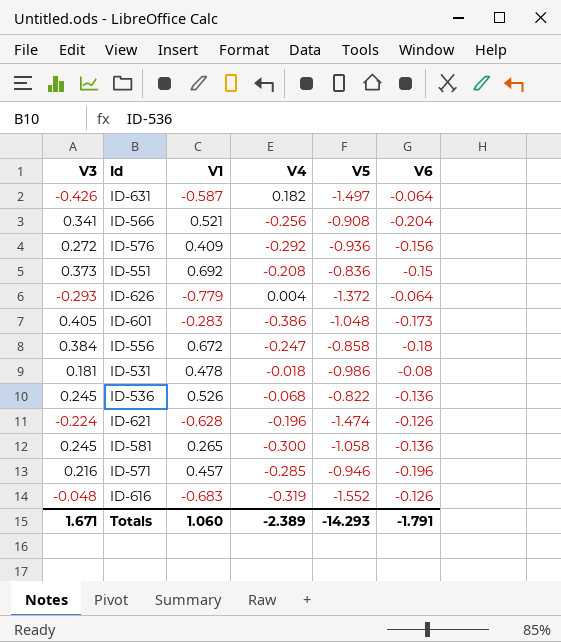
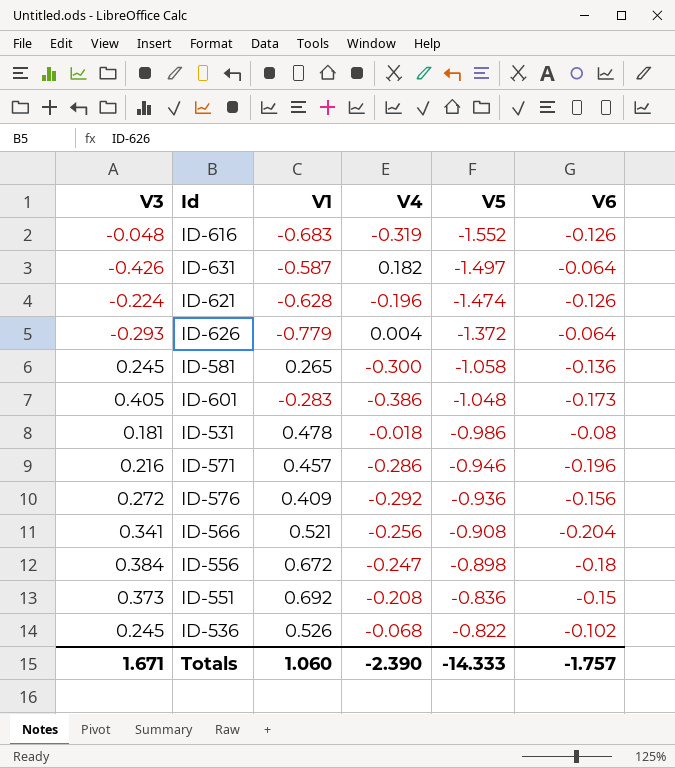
row order: none -> V5 ascending
ID-571 | V4: -0.285 -> -0.286
ID-556 | V5: -0.858 -> -0.898
ID-536 | V6: -0.136 -> -0.102
Totals | V4: -2.389 -> -2.390
Totals | V5: -14.293 -> -14.333
Totals | V6: -1.791 -> -1.757

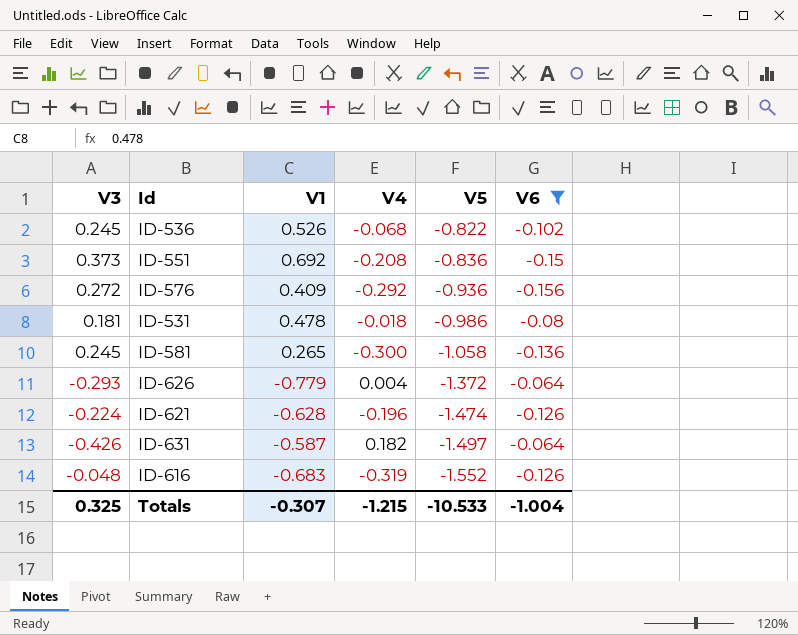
filter: none -> V6 >= -0.156
row order: V5 ascending -> V5 descending
Totals | V3: 1.671 -> 0.325
Totals | V1: 1.060 -> -0.307
Totals | V4: -2.390 -> -1.215
Totals | V5: -14.333 -> -10.533
Totals | V6: -1.757 -> -1.004

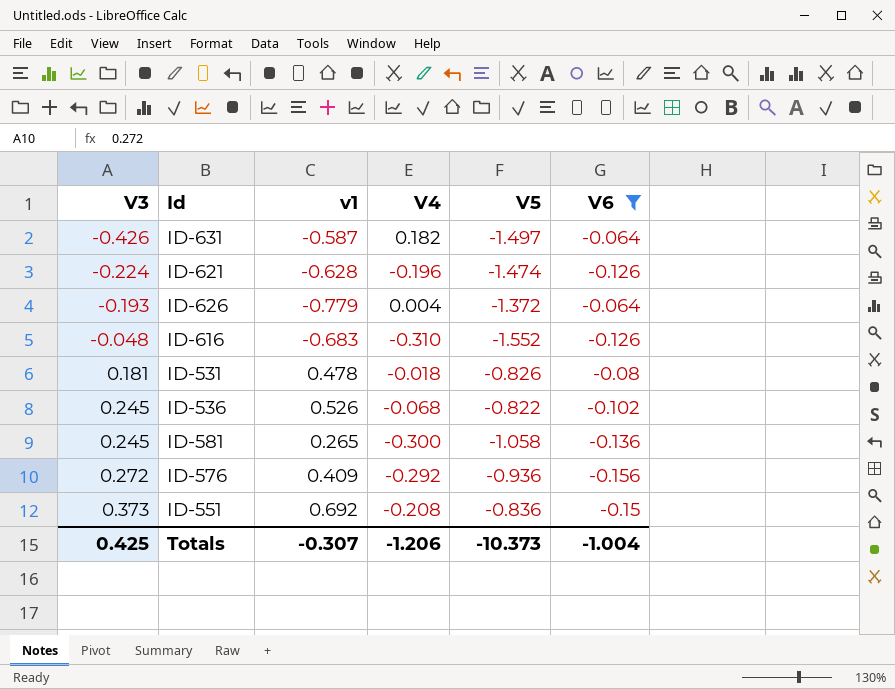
row order: V5 descending -> V3 ascending
column name: V1 -> v1
ID-626 | V3: -0.293 -> -0.193
ID-616 | V4: -0.319 -> -0.310
ID-531 | V5: -0.986 -> -0.826
Totals | V3: 0.325 -> 0.425
Totals | V4: -1.215 -> -1.206
Totals | V5: -10.533 -> -10.373

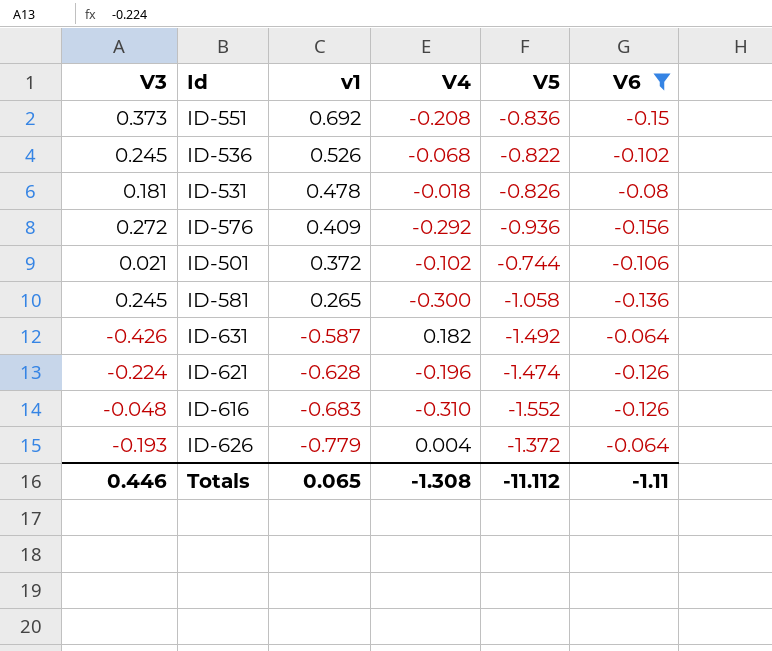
row order: V3 ascending -> v1 descending
row ID-501: none -> 0.021 | 0.372 | -0.102 | -0.744 | -0.106
ID-631 | V5: -1.497 -> -1.492
Totals | V3: 0.425 -> 0.446
Totals | v1: -0.307 -> 0.065
Totals | V4: -1.206 -> -1.308
Totals | V5: -10.373 -> -11.112
Totals | V6: -1.004 -> -1.11

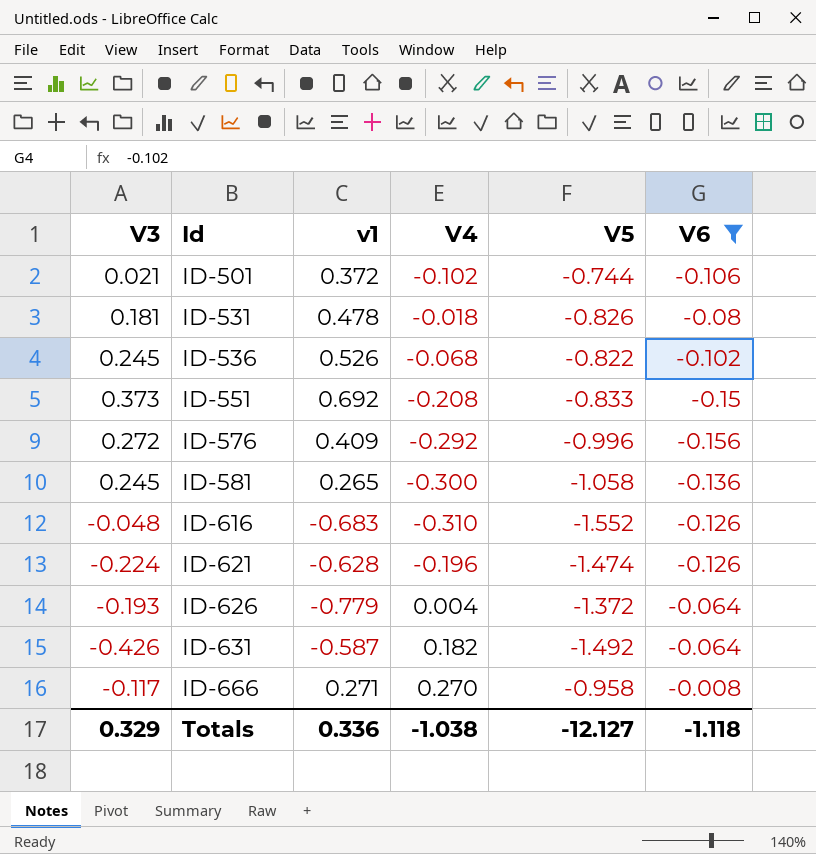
row order: v1 descending -> Id ascending
ID-551 | V5: -0.836 -> -0.833
ID-576 | V5: -0.936 -> -0.996
row ID-666: none -> -0.117 | 0.271 | 0.270 | -0.958 | -0.008
Totals | V3: 0.446 -> 0.329
Totals | v1: 0.065 -> 0.336
Totals | V4: -1.308 -> -1.038
Totals | V5: -11.112 -> -12.127
Totals | V6: -1.11 -> -1.118

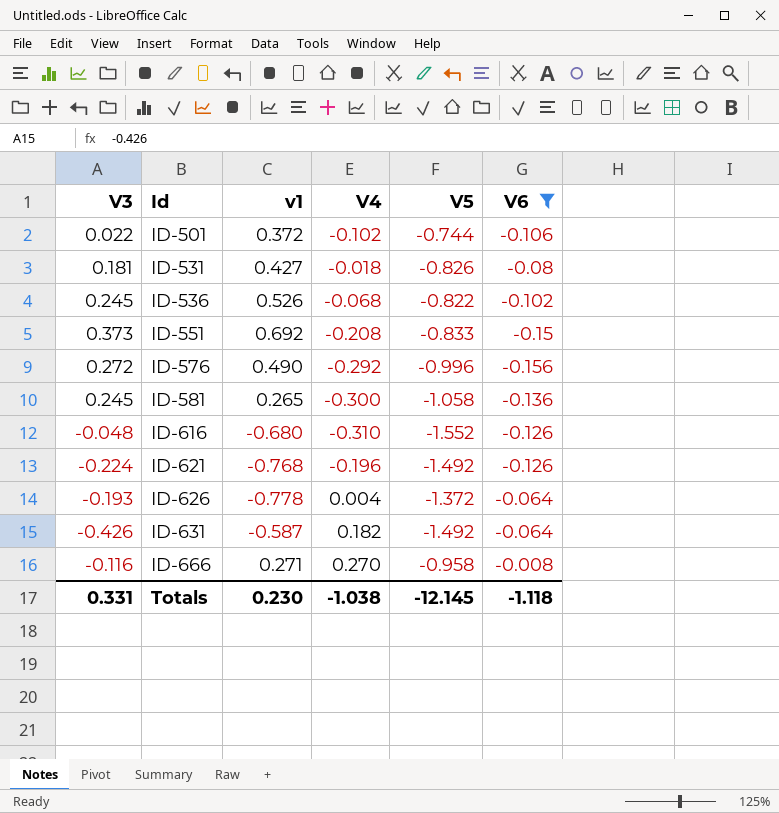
ID-501 | V3: 0.021 -> 0.022
ID-531 | v1: 0.478 -> 0.427
ID-576 | v1: 0.409 -> 0.490
ID-616 | v1: -0.683 -> -0.680
ID-621 | v1: -0.628 -> -0.768
ID-621 | V5: -1.474 -> -1.492
ID-626 | v1: -0.779 -> -0.778
ID-666 | V3: -0.117 -> -0.116
Totals | V3: 0.329 -> 0.331
Totals | v1: 0.336 -> 0.230
Totals | V5: -12.127 -> -12.145

